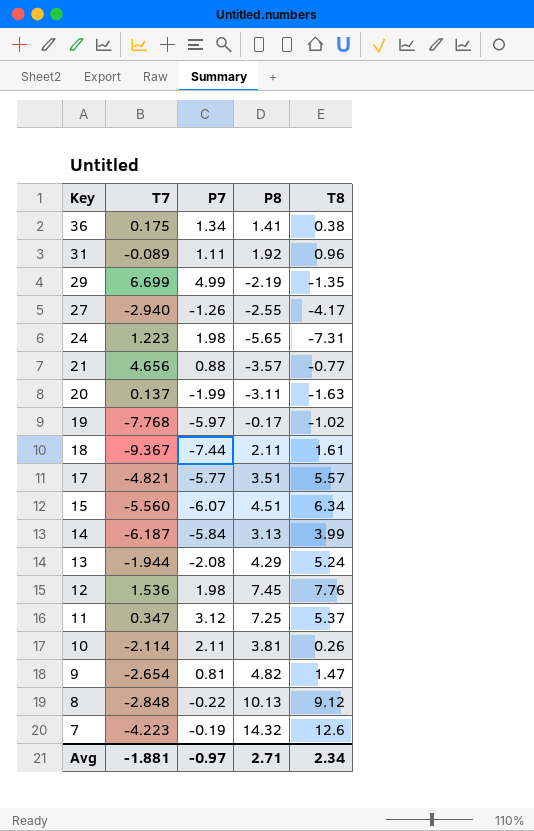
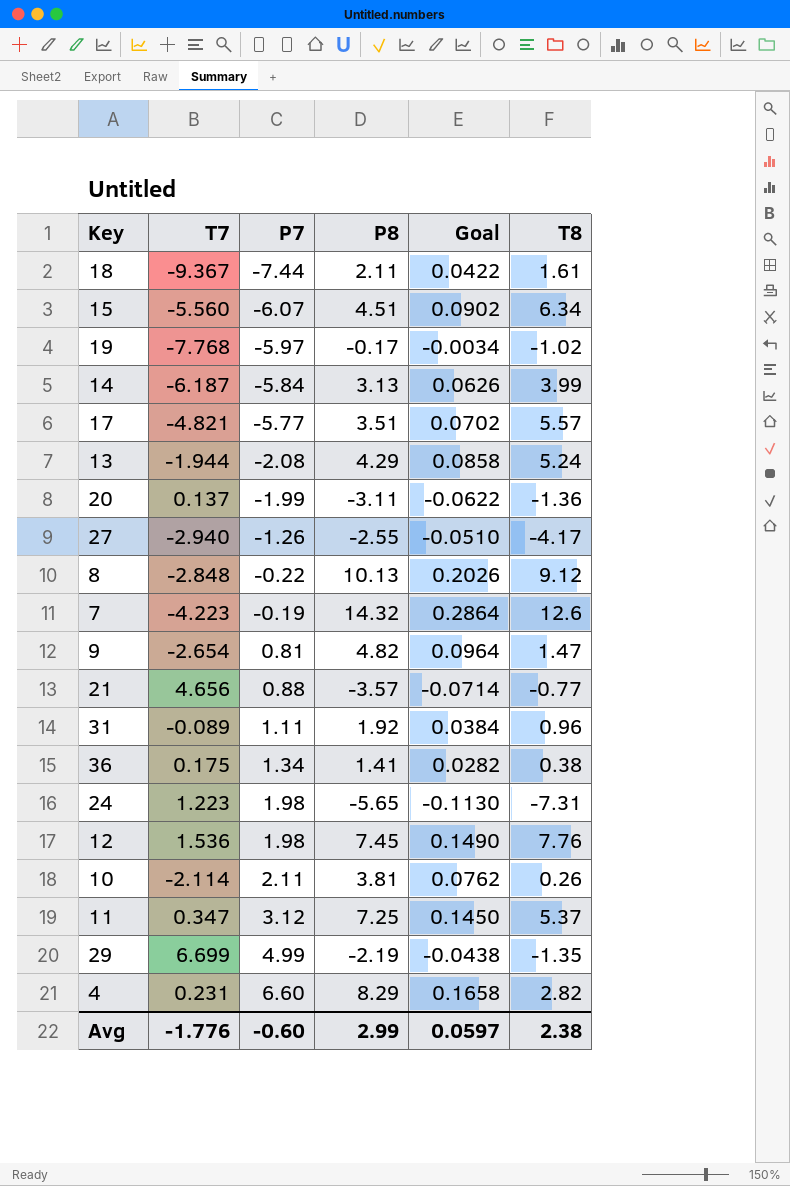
row order: Key descending -> P7 ascending
column Goal | formula: none -> [P8] * 0.02
20 | T8: -1.63 -> -1.36
row 4: none -> 0.231 | 6.60 | 8.29 | 0.1658 | 2.82
Avg | T7: -1.881 -> -1.776
Avg | P7: -0.97 -> -0.60
Avg | P8: 2.71 -> 2.99
Avg | T8: 2.34 -> 2.38

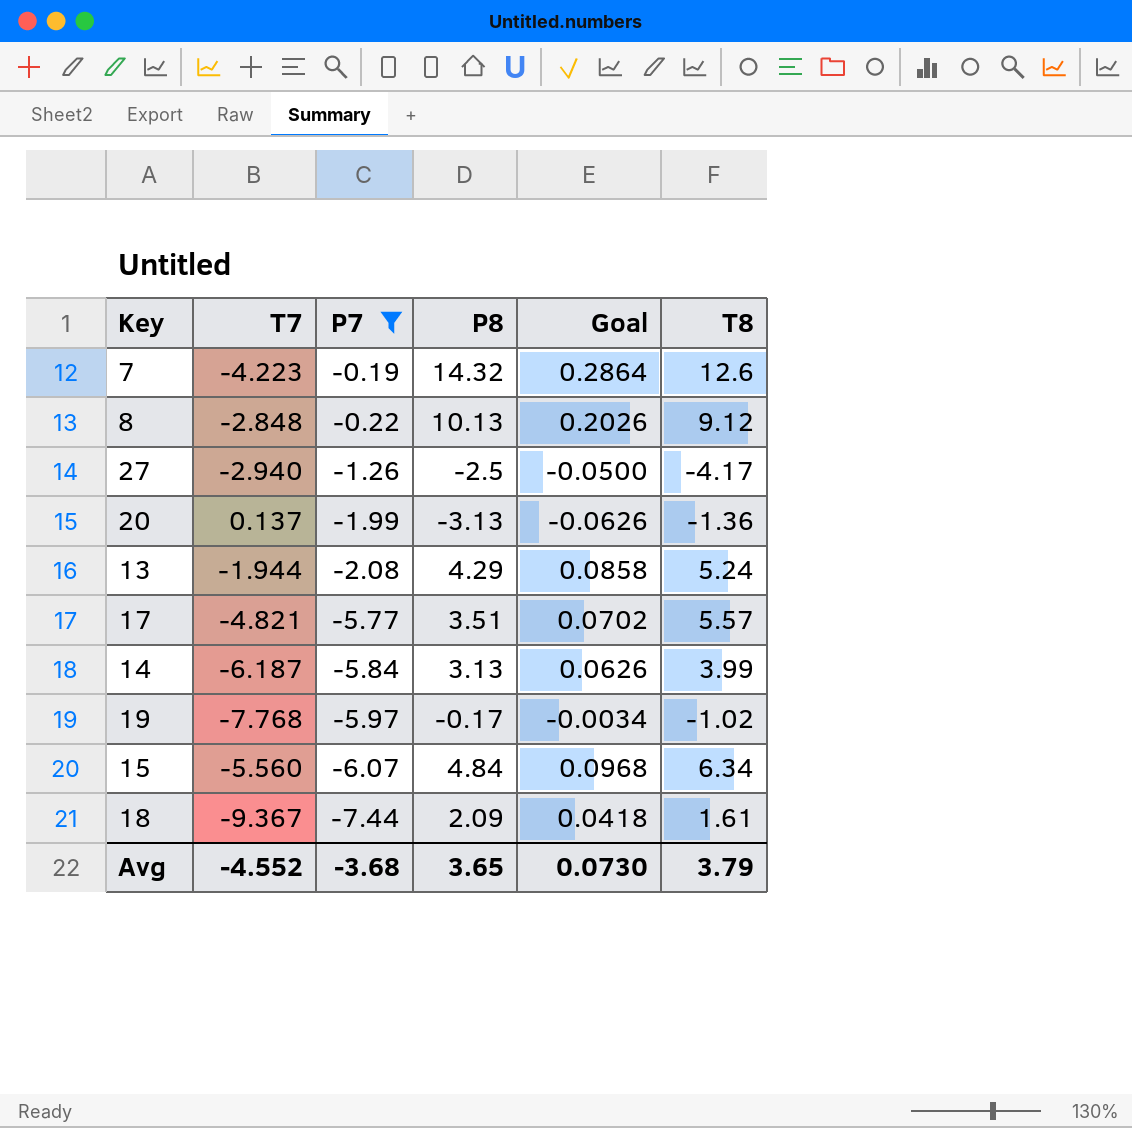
filter: none -> P7 <= -0.19
row order: P7 ascending -> P7 descending
27 | P8: -2.55 -> -2.5
27 | Goal: -0.0510 -> -0.0500
20 | P8: -3.11 -> -3.13
20 | Goal: -0.0622 -> -0.0626
15 | P8: 4.51 -> 4.84
15 | Goal: 0.0902 -> 0.0968
18 | P8: 2.11 -> 2.09
18 | Goal: 0.0422 -> 0.0418
Avg | T7: -1.776 -> -4.552
Avg | P7: -0.60 -> -3.68
Avg | P8: 2.99 -> 3.65
Avg | Goal: 0.0597 -> 0.0730
Avg | T8: 2.38 -> 3.79

